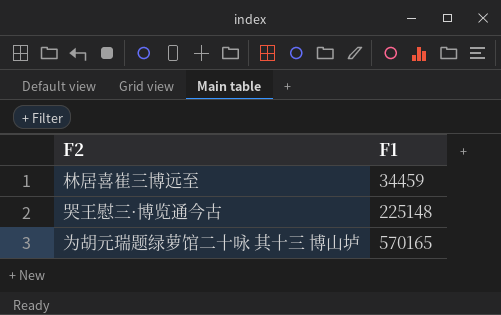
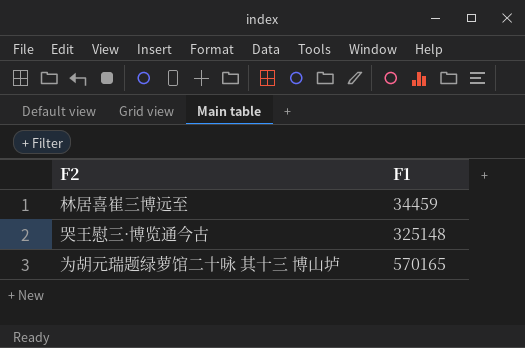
哭王慰三·博览通今古 | F1: 225148 -> 325148

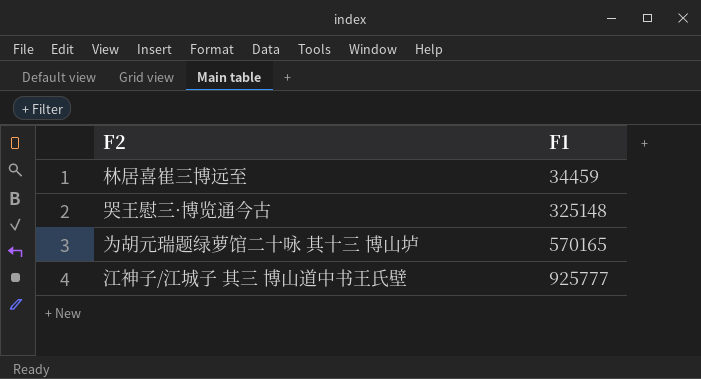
row 江神子/江城子 其三 博山道中书王氏壁: none -> 925777

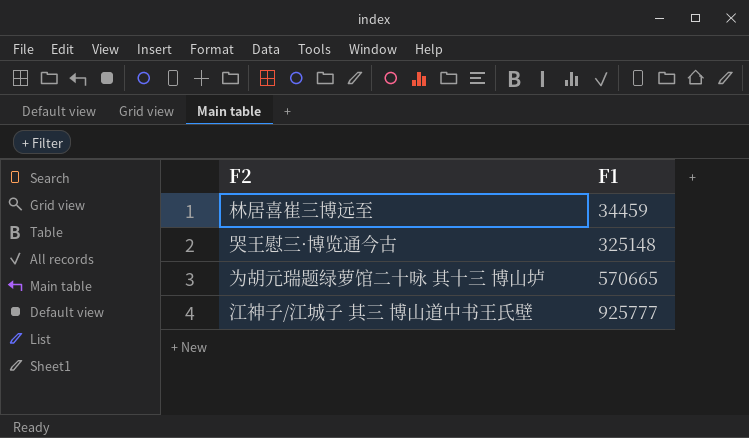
为胡元瑞题绿萝馆二十咏 其十三 博山垆 | F1: 570165 -> 570665

